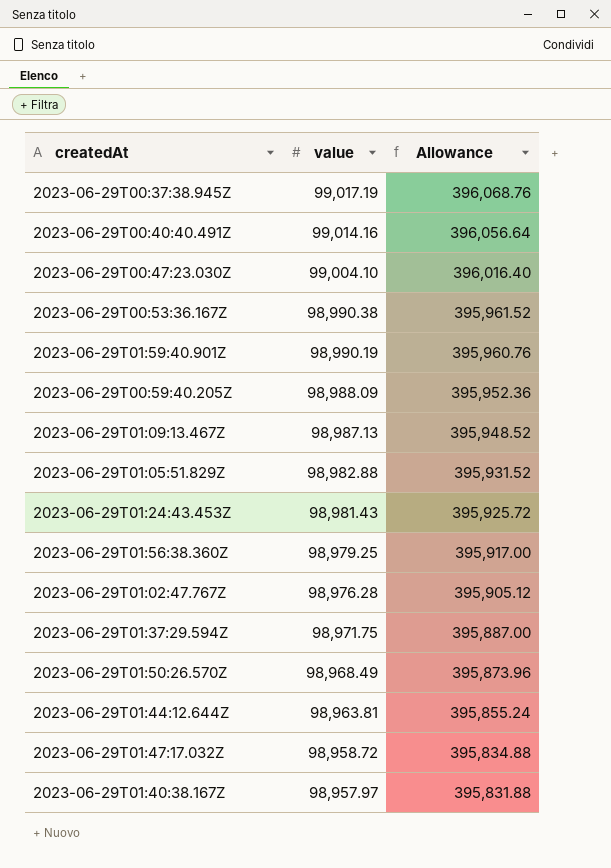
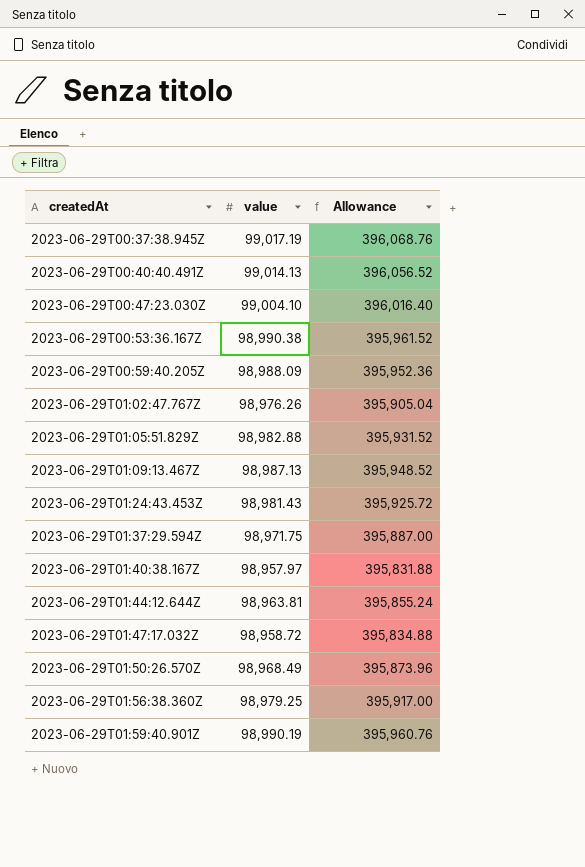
row order: value descending -> createdAt ascending
2023-06-29T00:40:40.491Z | value: 99,014.16 -> 99,014.13
2023-06-29T00:40:40.491Z | Allowance: 396,056.64 -> 396,056.52
2023-06-29T01:02:47.767Z | value: 98,976.28 -> 98,976.26
2023-06-29T01:02:47.767Z | Allowance: 395,905.12 -> 395,905.04

